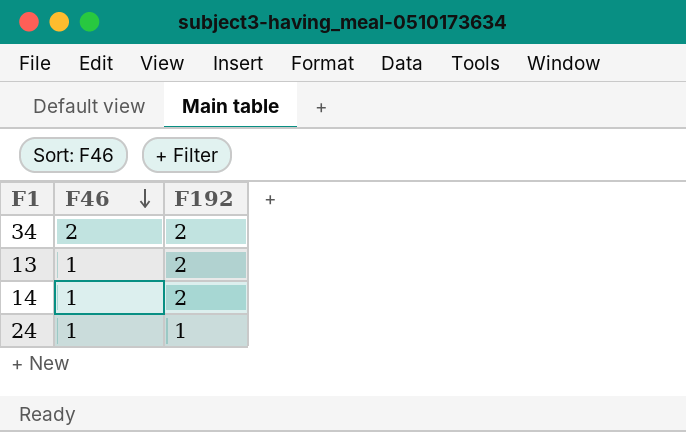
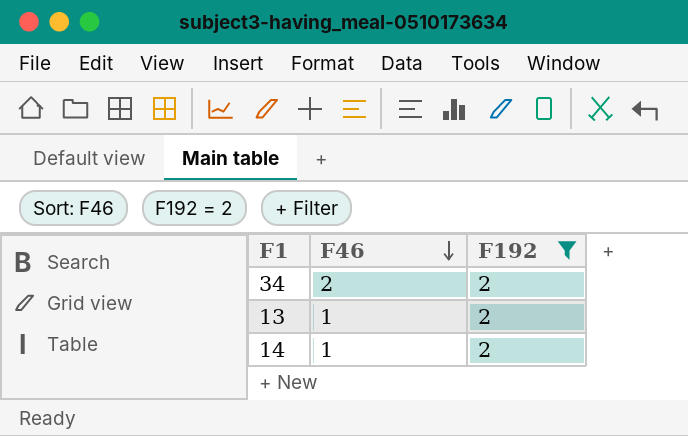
filter: none -> F192 = 2

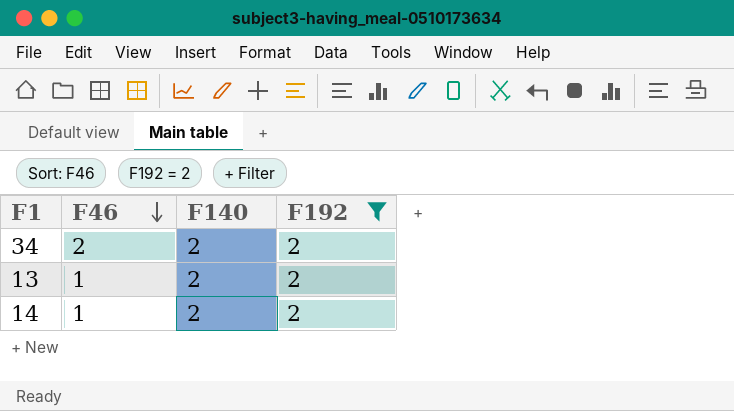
column F140 | position: none -> 3

